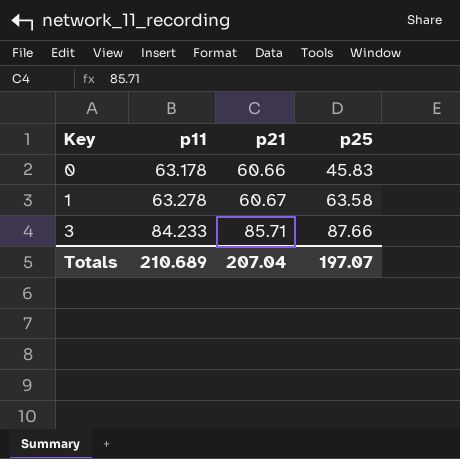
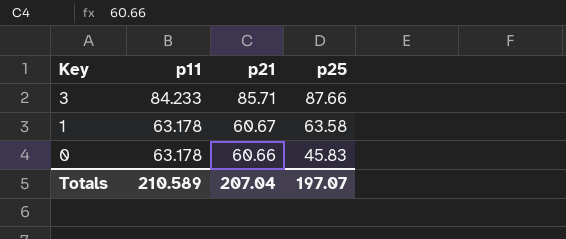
row order: Key ascending -> Key descending
1 | p11: 63.278 -> 63.178
Totals | p11: 210.689 -> 210.589

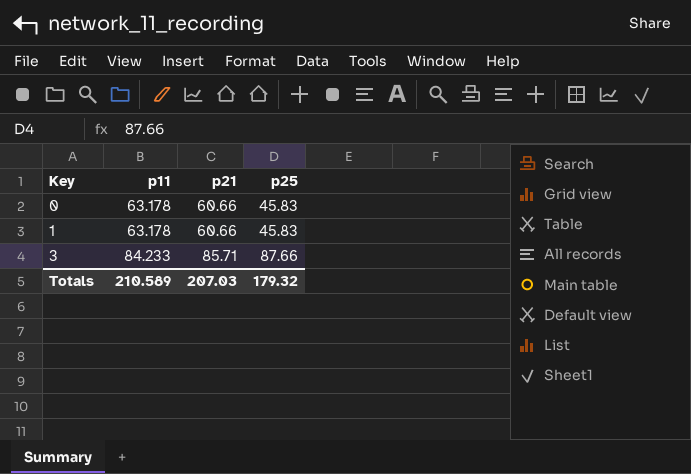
row order: Key descending -> Key ascending
1 | p21: 60.67 -> 60.66
1 | p25: 63.58 -> 45.83
Totals | p21: 207.04 -> 207.03
Totals | p25: 197.07 -> 179.32

